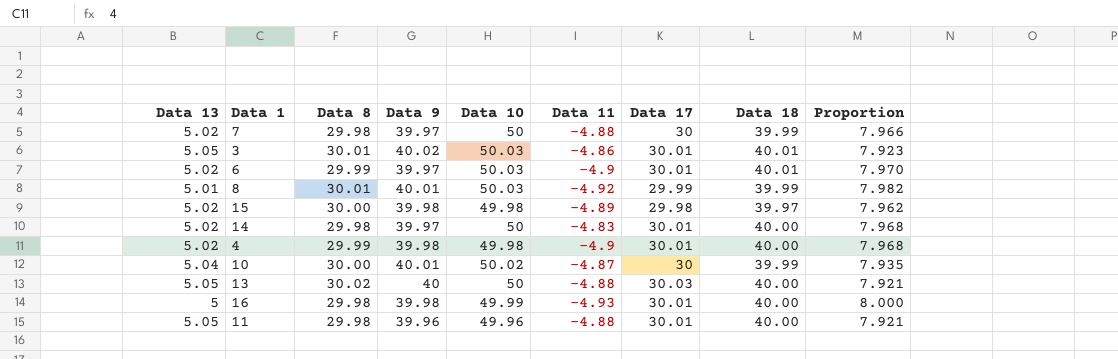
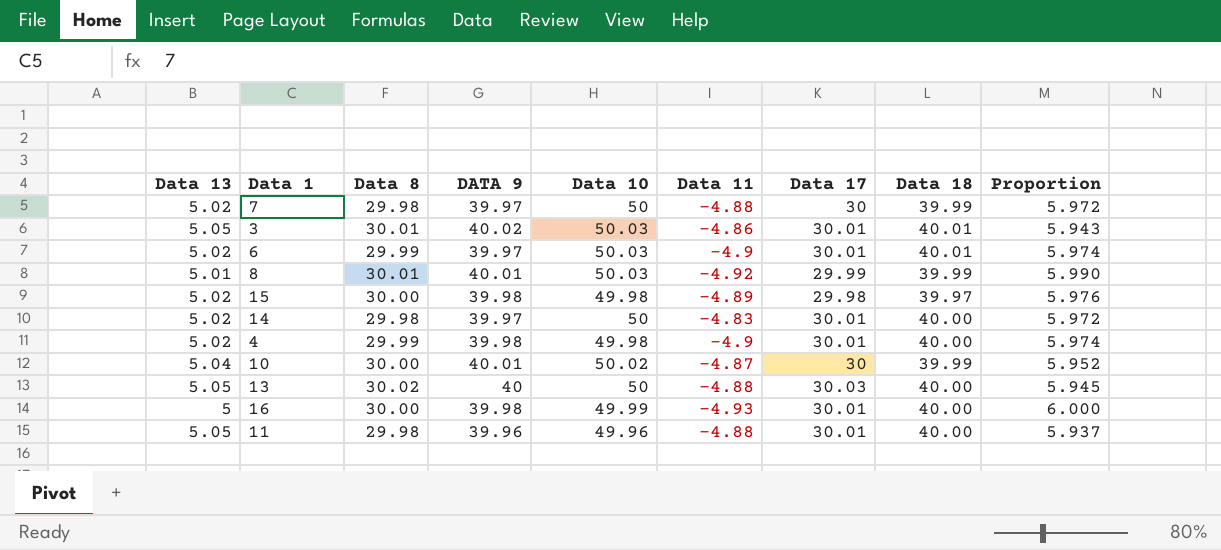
column name: Data 9 -> DATA 9
column Proportion | formula: [Data 18] / [Data 13] -> [Data 8] / [Data 13]
16 | Data 8: 29.98 -> 30.00

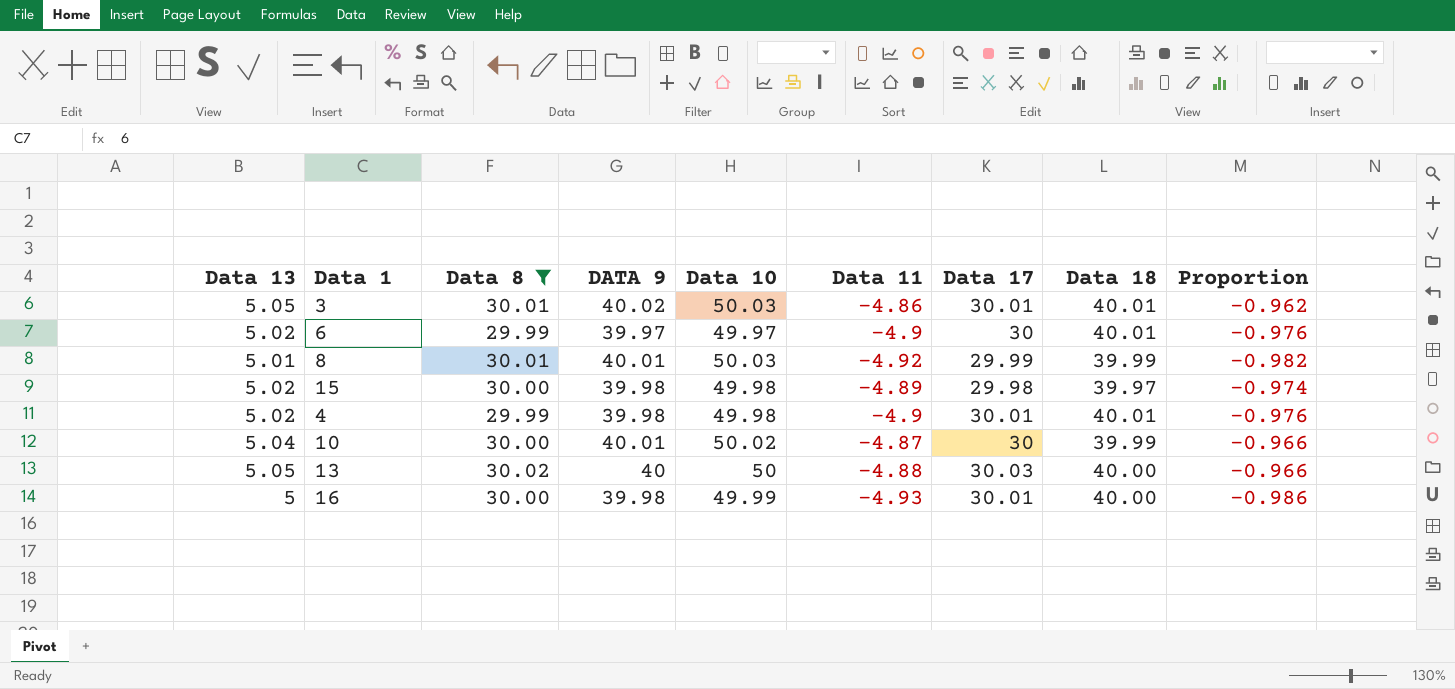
filter: none -> Data 8 != 29.98
column Proportion | formula: [Data 8] / [Data 13] -> [Data 11] / [Data 13]
6 | Data 10: 50.03 -> 49.97
6 | Data 17: 30.01 -> 30
4 | Data 18: 40.00 -> 40.01

